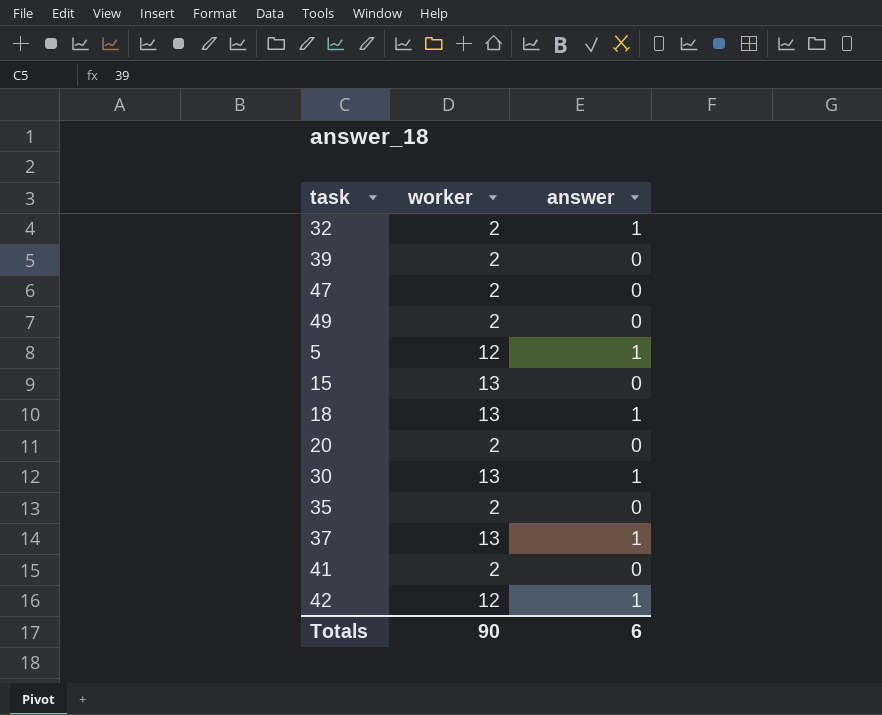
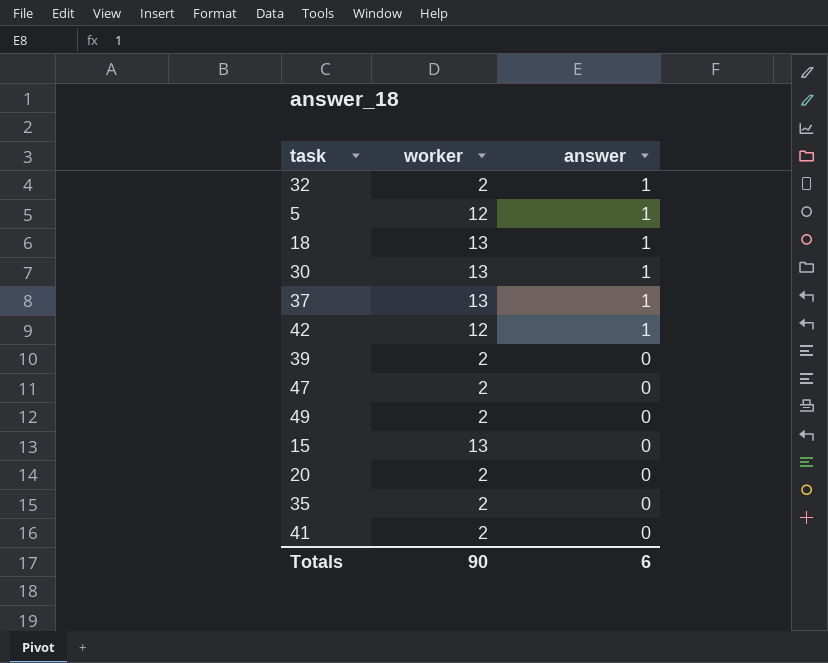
row order: none -> answer descending

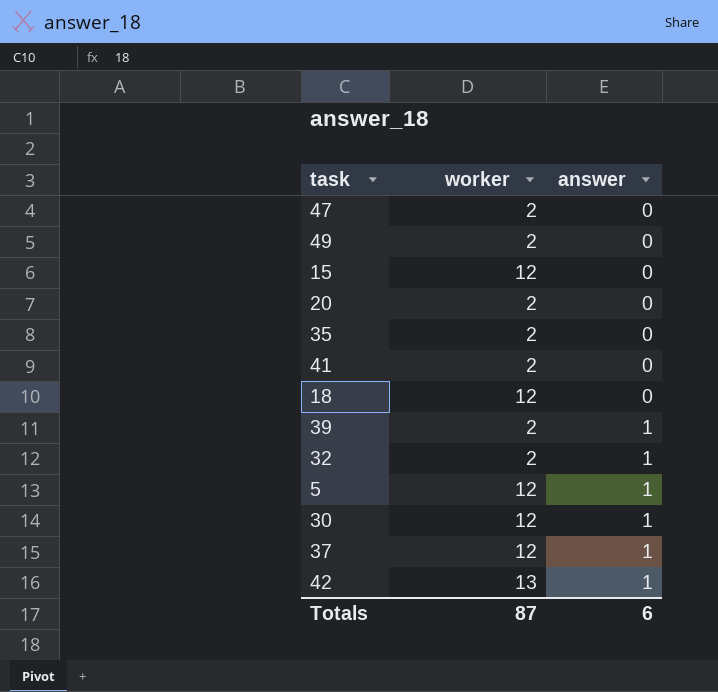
row order: answer descending -> answer ascending
15 | worker: 13 -> 12
18 | worker: 13 -> 12
18 | answer: 1 -> 0
39 | answer: 0 -> 1
30 | worker: 13 -> 12
37 | worker: 13 -> 12
42 | worker: 12 -> 13
Totals | worker: 90 -> 87

